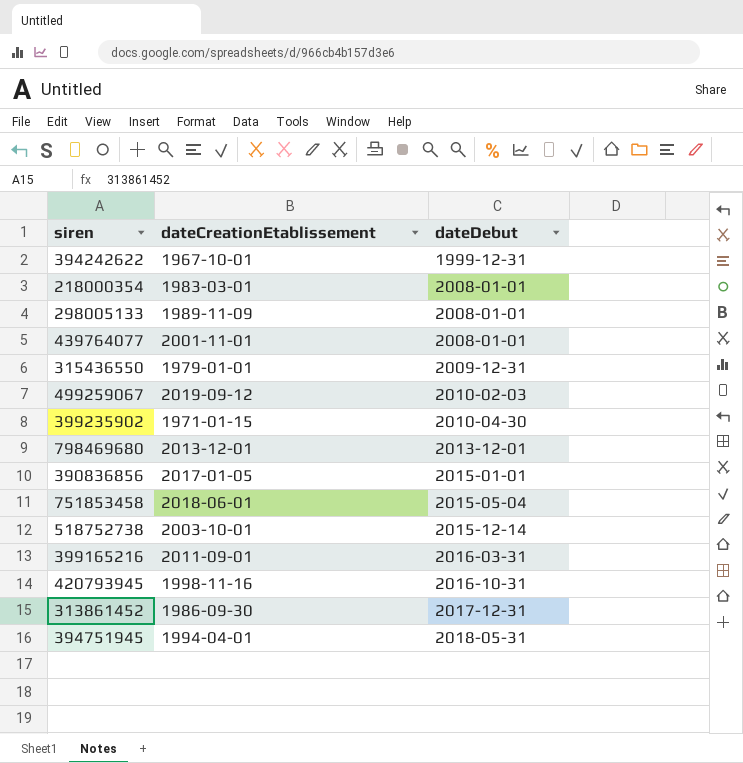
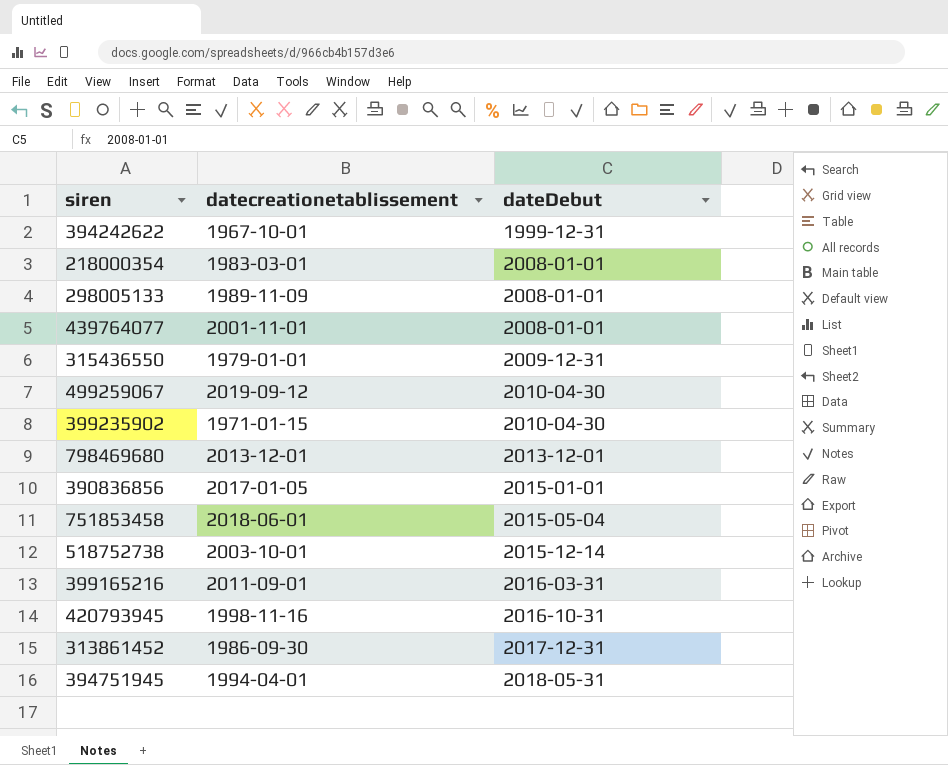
column name: dateCreationEtablissement -> datecreationetablissement
499259067 | dateDebut: 2010-02-03 -> 2010-04-30

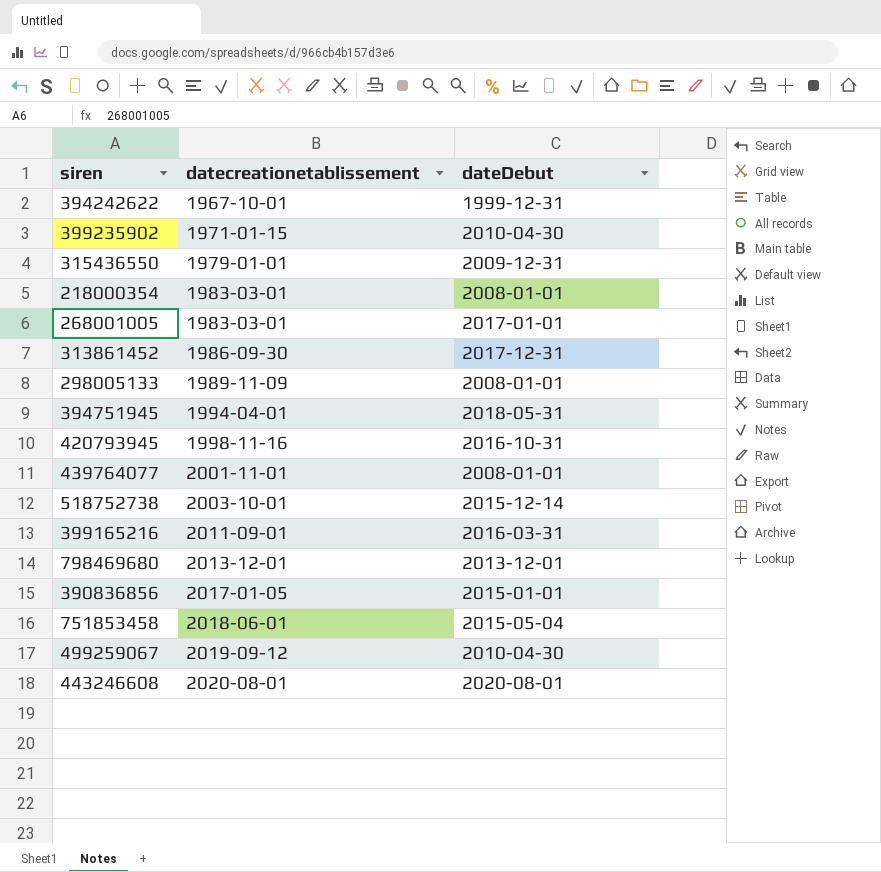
row order: dateDebut ascending -> datecreationetablissement ascending
row 268001005: none -> 1983-03-01 | 2017-01-01
row 443246608: none -> 2020-08-01 | 2020-08-01

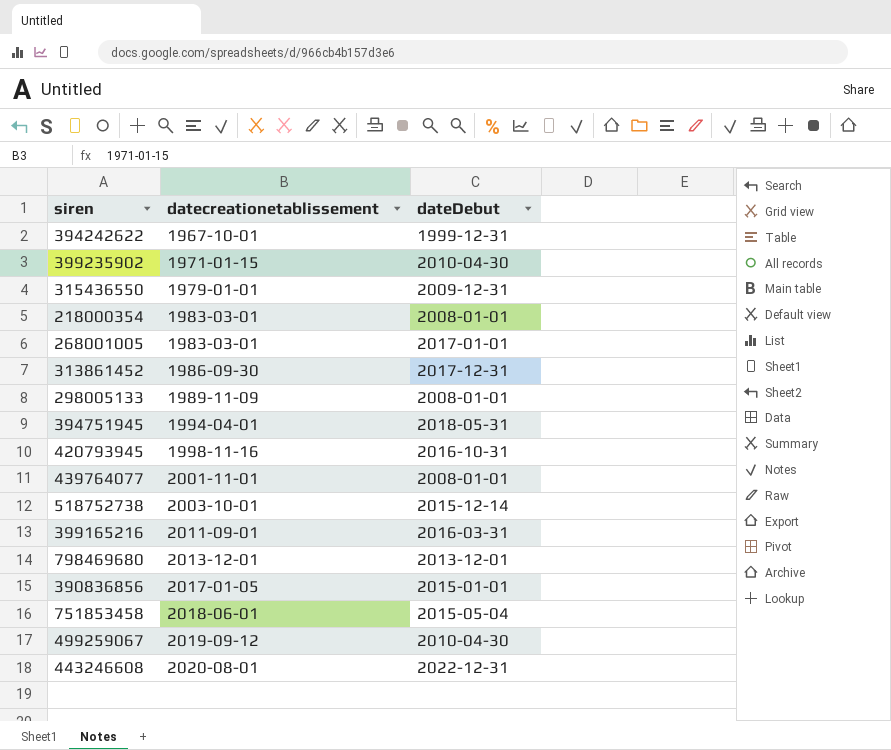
443246608 | dateDebut: 2020-08-01 -> 2022-12-31

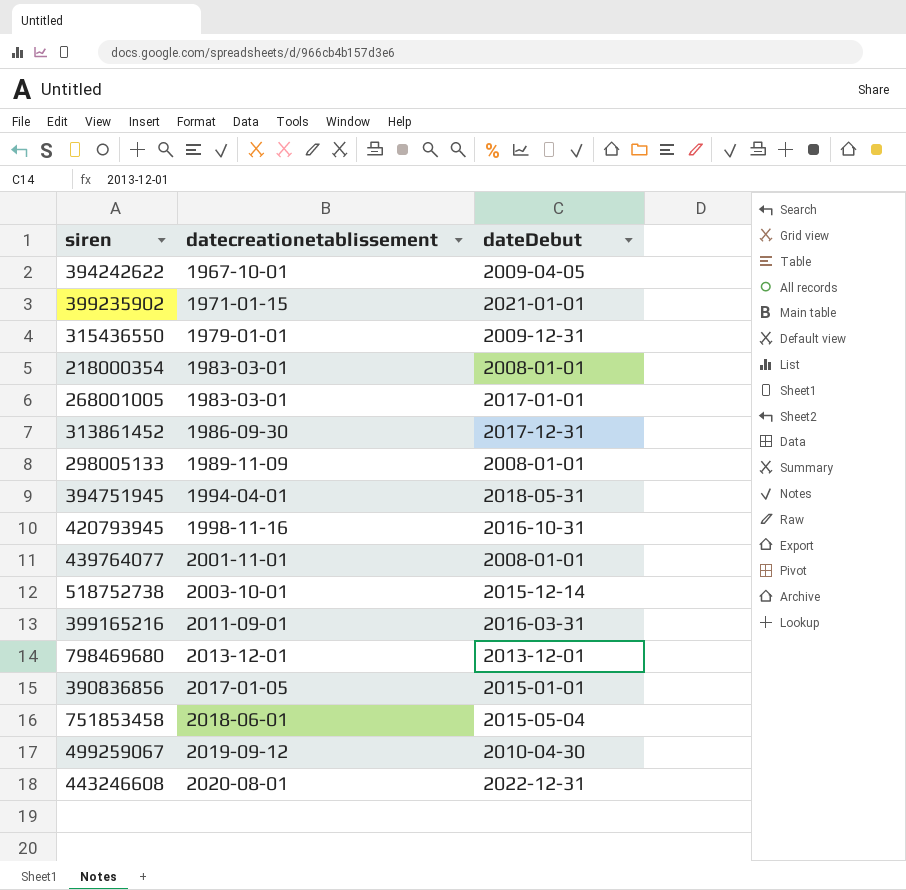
394242622 | dateDebut: 1999-12-31 -> 2009-04-05
399235902 | dateDebut: 2010-04-30 -> 2021-01-01

